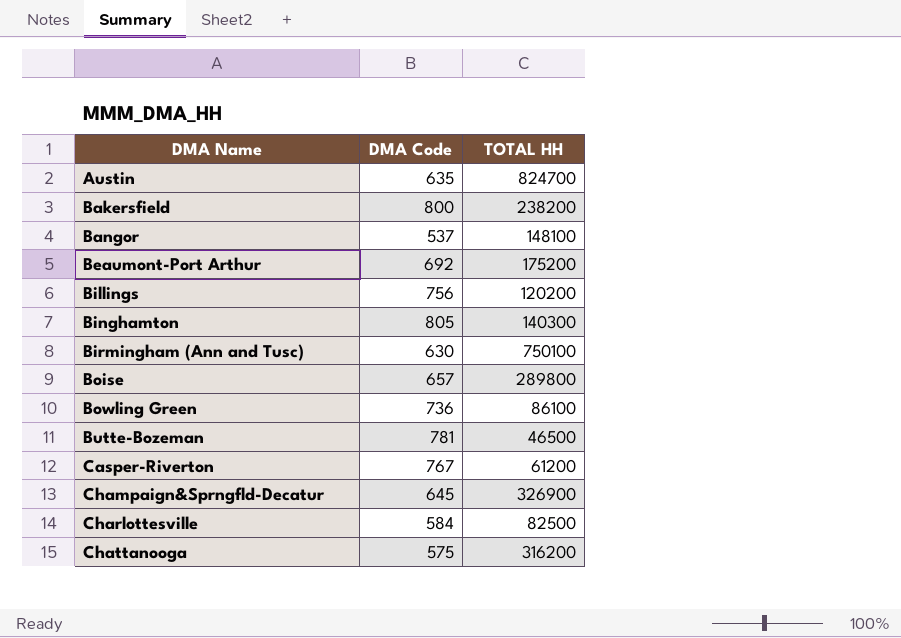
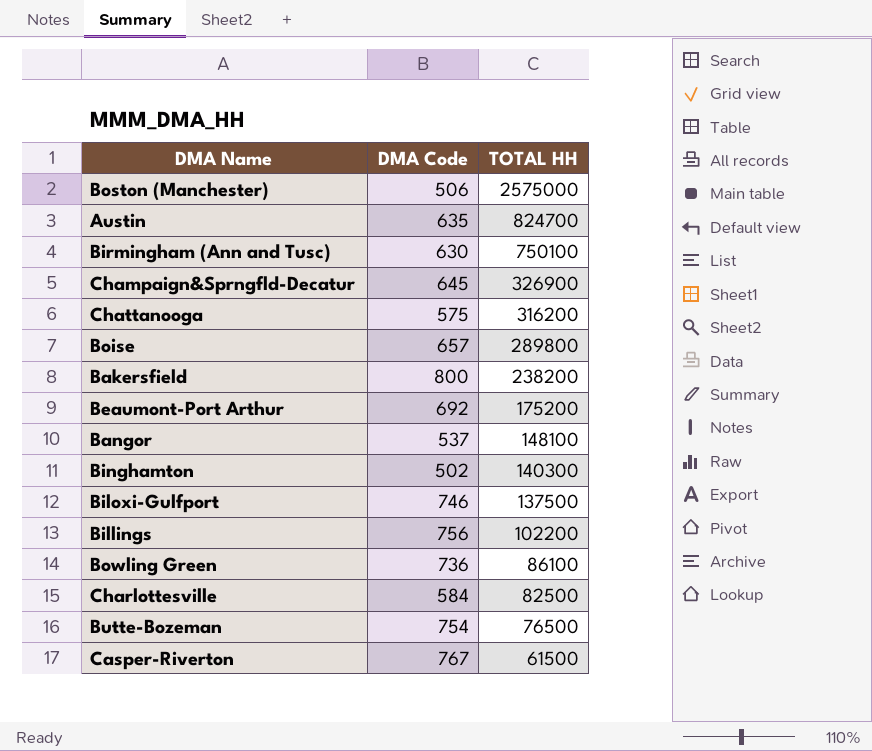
row order: DMA Name ascending -> TOTAL HH descending
row Boston (Manchester): none -> 506 | 2575000
Binghamton | DMA Code: 805 -> 502
row Biloxi-Gulfport: none -> 746 | 137500
Billings | TOTAL HH: 120200 -> 102200
Butte-Bozeman | DMA Code: 781 -> 754
Butte-Bozeman | TOTAL HH: 46500 -> 76500
Casper-Riverton | TOTAL HH: 61200 -> 61500

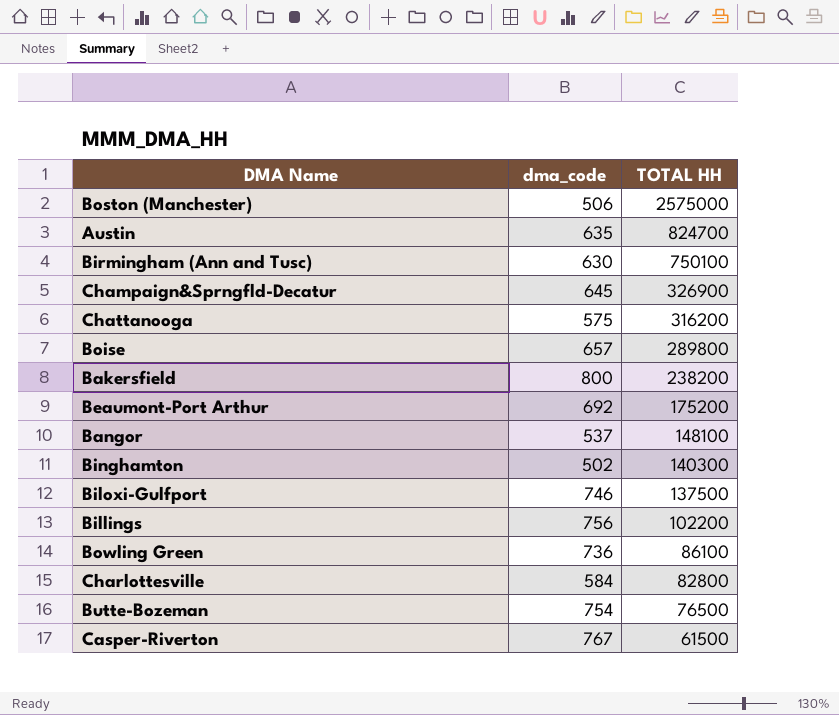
column name: DMA Code -> dma_code
Charlottesville | TOTAL HH: 82500 -> 82800

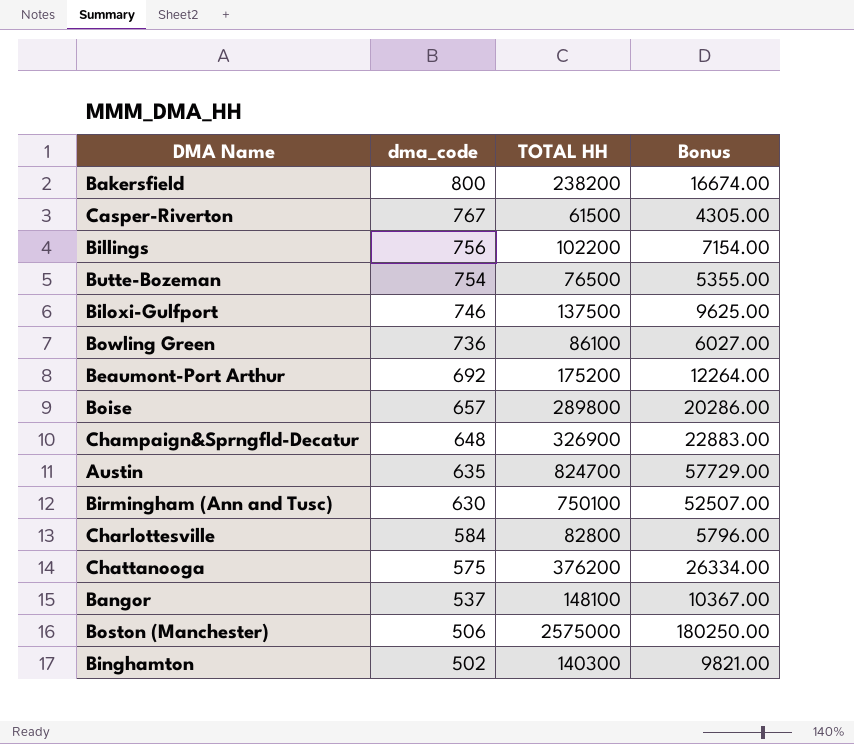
row order: TOTAL HH descending -> dma_code descending
column Bonus | formula: none -> [TOTAL HH] * 0.07
Champaign&Sprngfld-Decatur | dma_code: 645 -> 648
Chattanooga | TOTAL HH: 316200 -> 376200

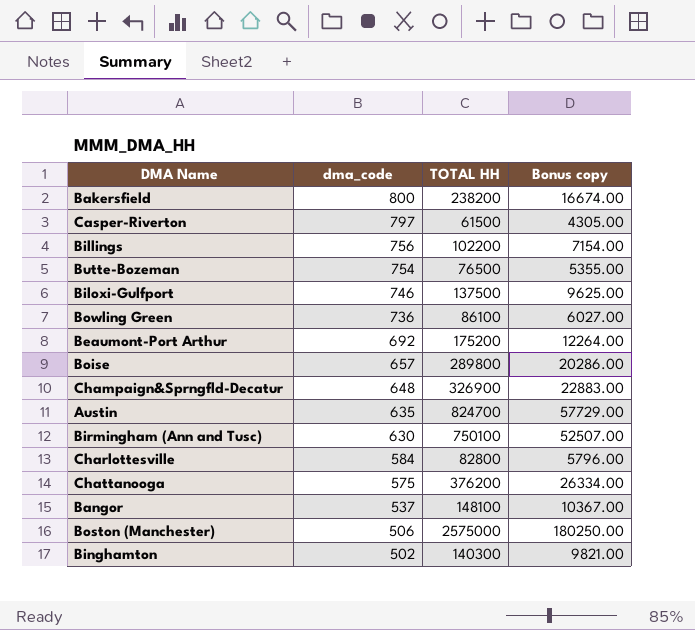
column name: Bonus -> Bonus copy
Casper-Riverton | dma_code: 767 -> 797

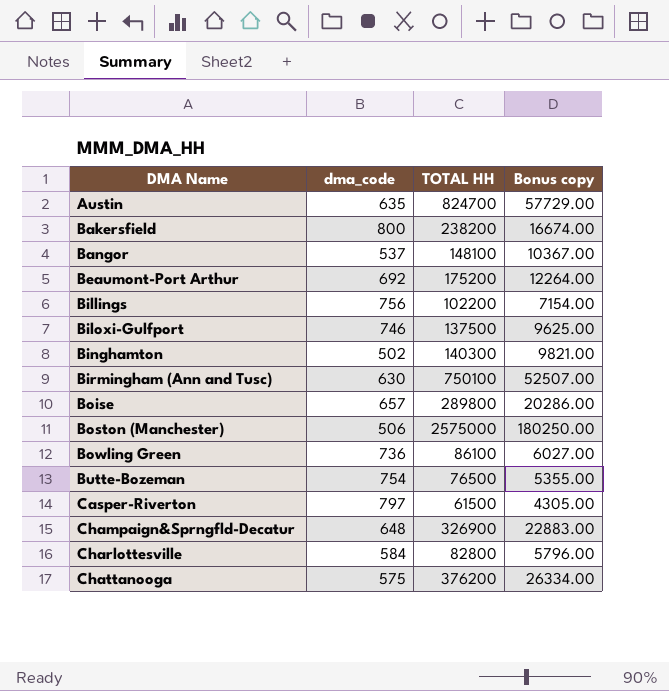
row order: dma_code descending -> DMA Name ascending

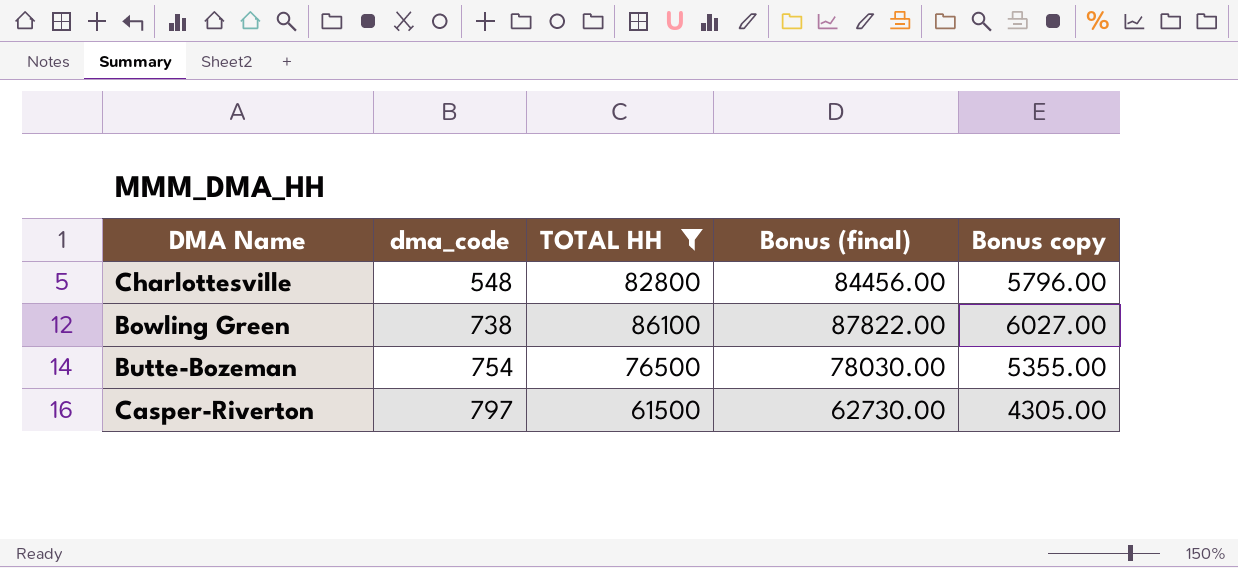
filter: none -> TOTAL HH <= 86100
row order: DMA Name ascending -> dma_code ascending
column Bonus (final) | formula: none -> [TOTAL HH] * 1.02
Charlottesville | dma_code: 584 -> 548
Bowling Green | dma_code: 736 -> 738

